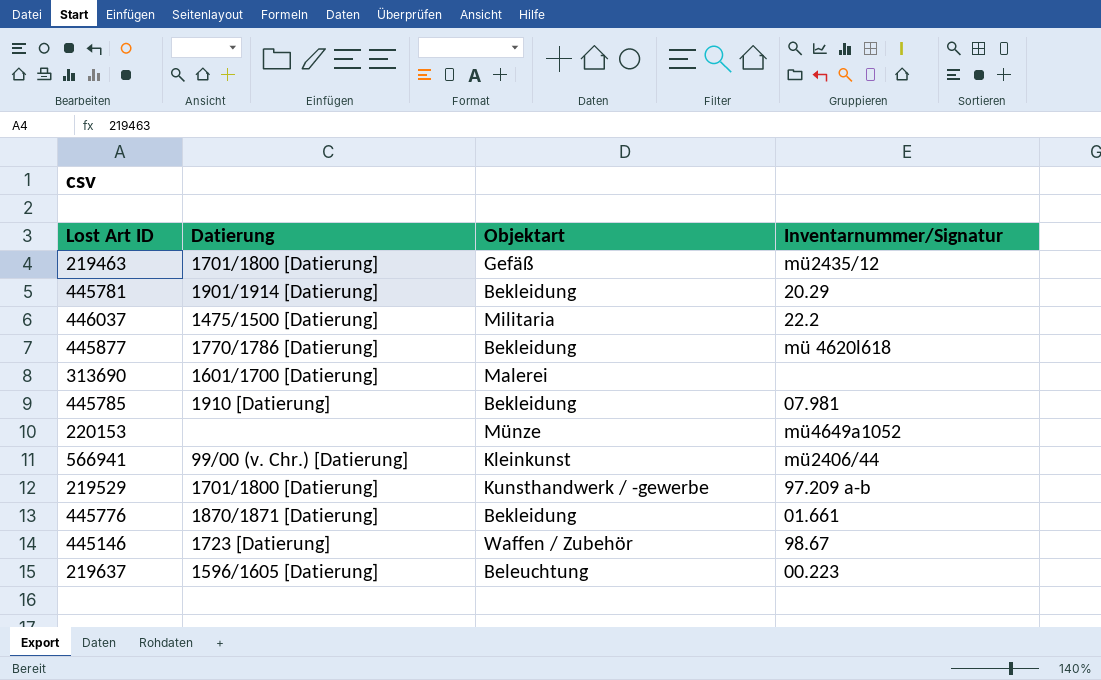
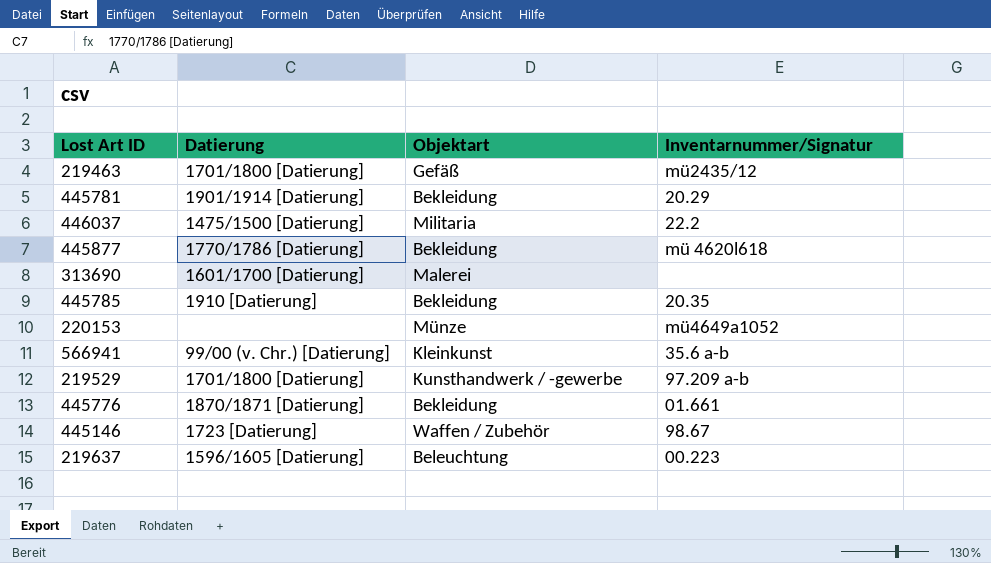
445785 | Inventarnummer/Signatur: 07.981 -> 20.35
566941 | Inventarnummer/Signatur: mü2406/44 -> 35.6 a-b

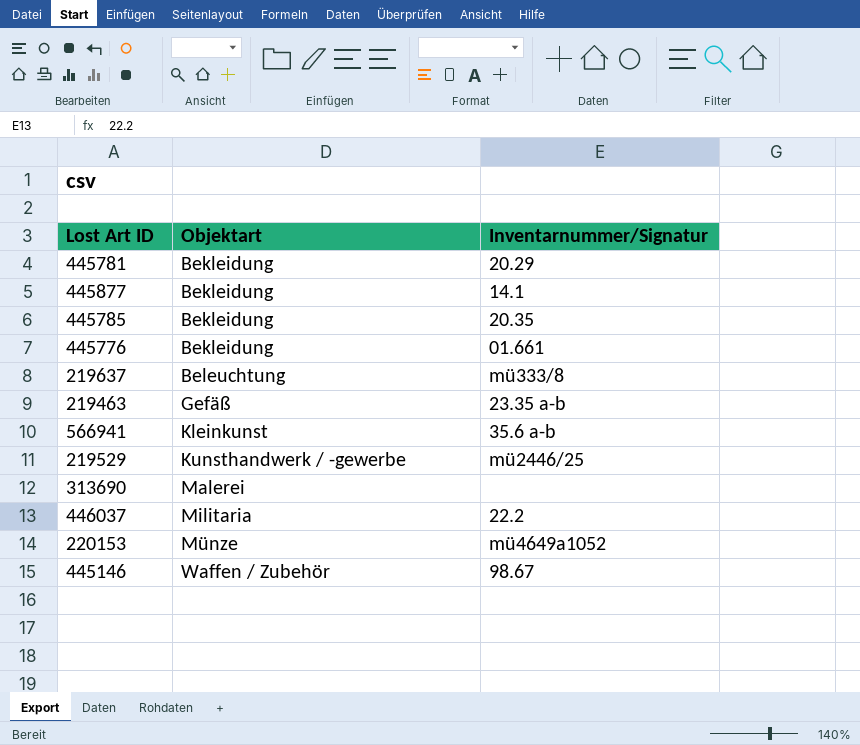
row order: none -> Objektart ascending
column Datierung | position: 2 -> none
445877 | Inventarnummer/Signatur: mü 4620l618 -> 14.1
219637 | Inventarnummer/Signatur: 00.223 -> mü333/8
219463 | Inventarnummer/Signatur: mü2435/12 -> 23.35 a-b
219529 | Inventarnummer/Signatur: 97.209 a-b -> mü2446/25

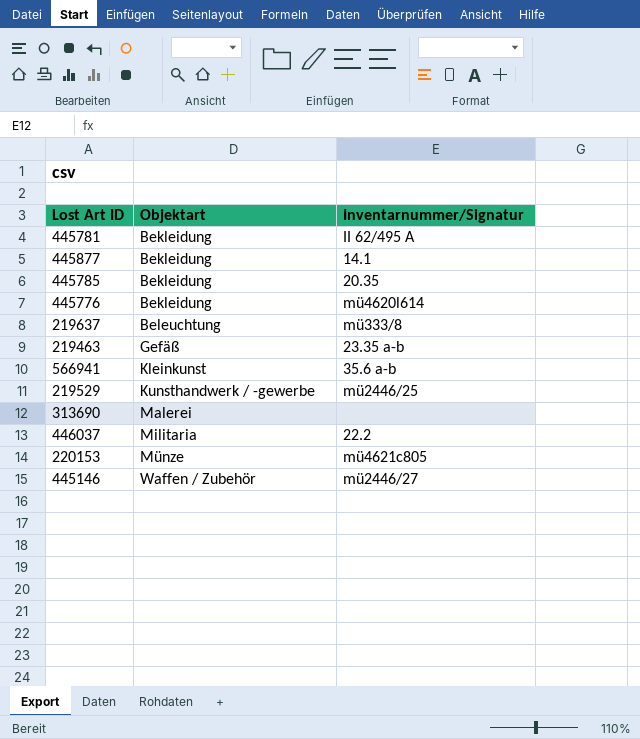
445781 | Inventarnummer/Signatur: 20.29 -> II 62/495 A
445776 | Inventarnummer/Signatur: 01.661 -> mü4620l614
220153 | Inventarnummer/Signatur: mü4649a1052 -> mü4621c805
445146 | Inventarnummer/Signatur: 98.67 -> mü2446/27

